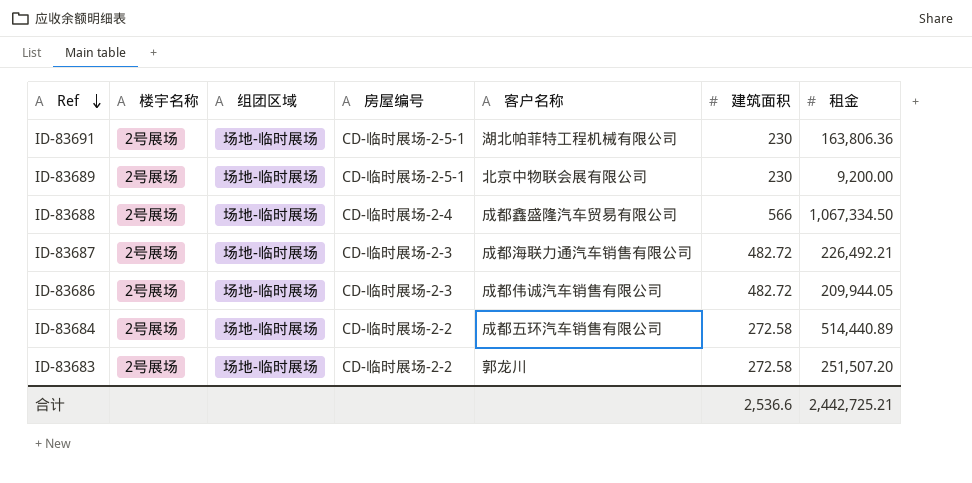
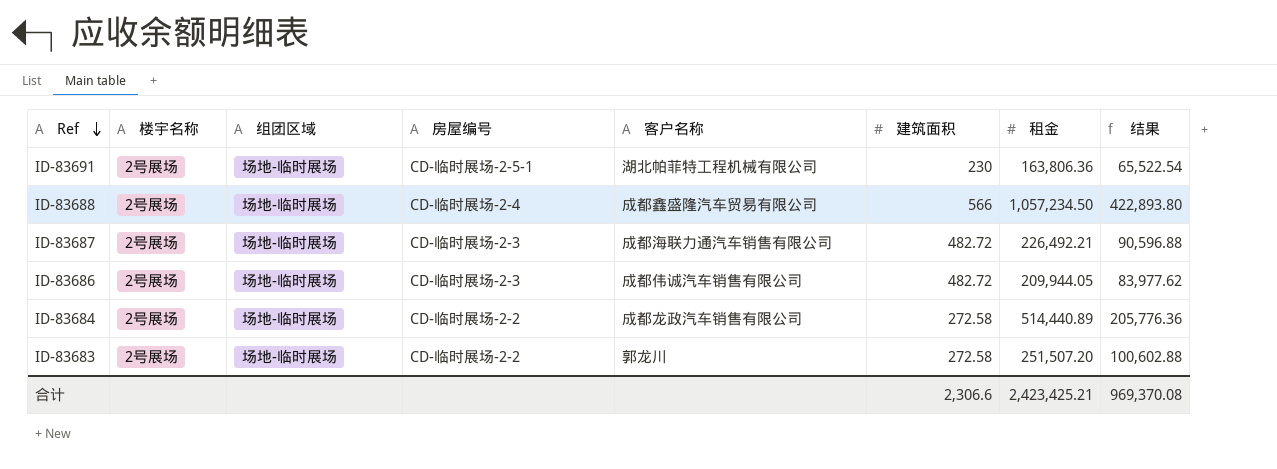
column 结果 | formula: none -> [租金] * 0.4
row ID-83689: 2号展场 | 场地-临时展场 | CD-临时展场-2-5-1 | 北京中物联会展有限公司 | 230 | 9,200.00 -> none
ID-83688 | 租金: 1,067,334.50 -> 1,057,234.50
ID-83684 | 客户名称: 成都五环汽车销售有限公司 -> 成都龙政汽车销售有限公司
合计 | 建筑面积: 2,536.6 -> 2,306.6
合计 | 租金: 2,442,725.21 -> 2,423,425.21

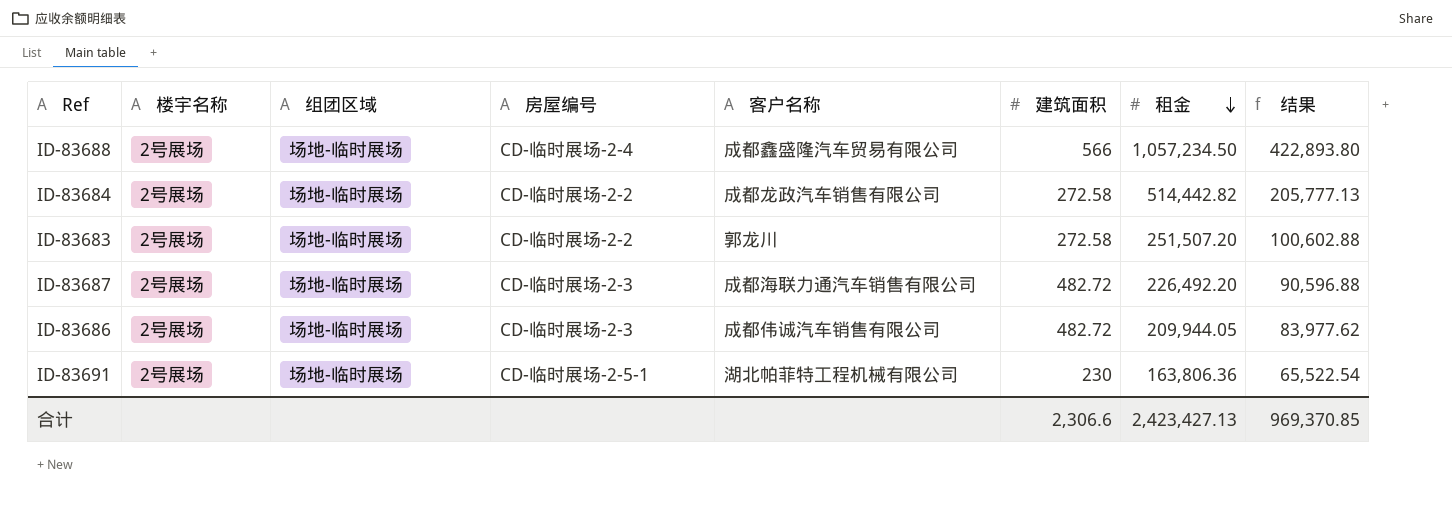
row order: Ref descending -> 租金 descending
ID-83684 | 租金: 514,440.89 -> 514,442.82
ID-83684 | 结果: 205,776.36 -> 205,777.13
ID-83687 | 租金: 226,492.21 -> 226,492.20
合计 | 租金: 2,423,425.21 -> 2,423,427.13
合计 | 结果: 969,370.08 -> 969,370.85

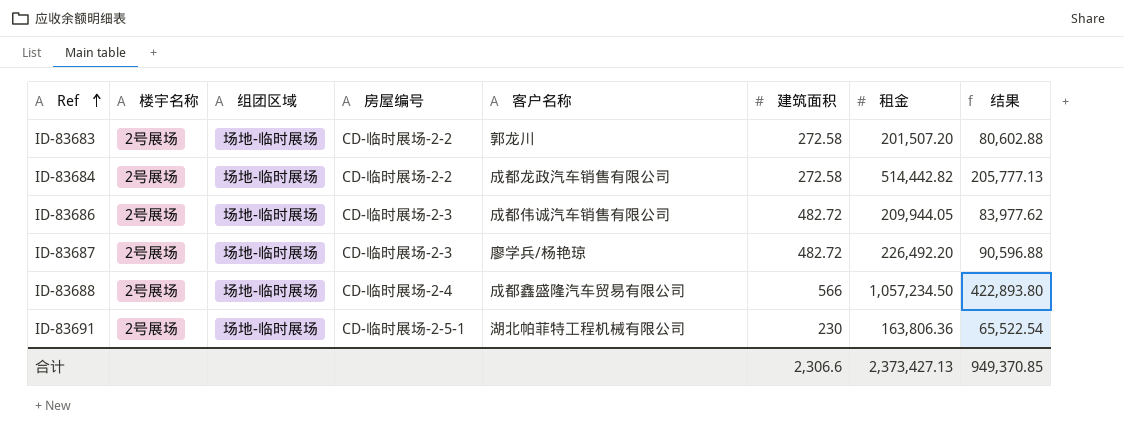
row order: 租金 descending -> Ref ascending
ID-83683 | 租金: 251,507.20 -> 201,507.20
ID-83683 | 结果: 100,602.88 -> 80,602.88
ID-83687 | 客户名称: 成都海联力通汽车销售有限公司 -> 廖学兵/杨艳琼
合计 | 租金: 2,423,427.13 -> 2,373,427.13
合计 | 结果: 969,370.85 -> 949,370.85

